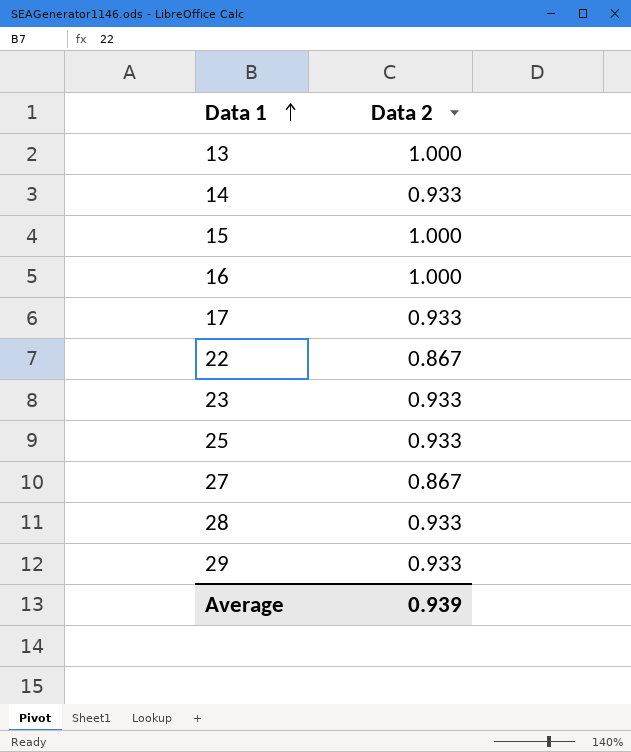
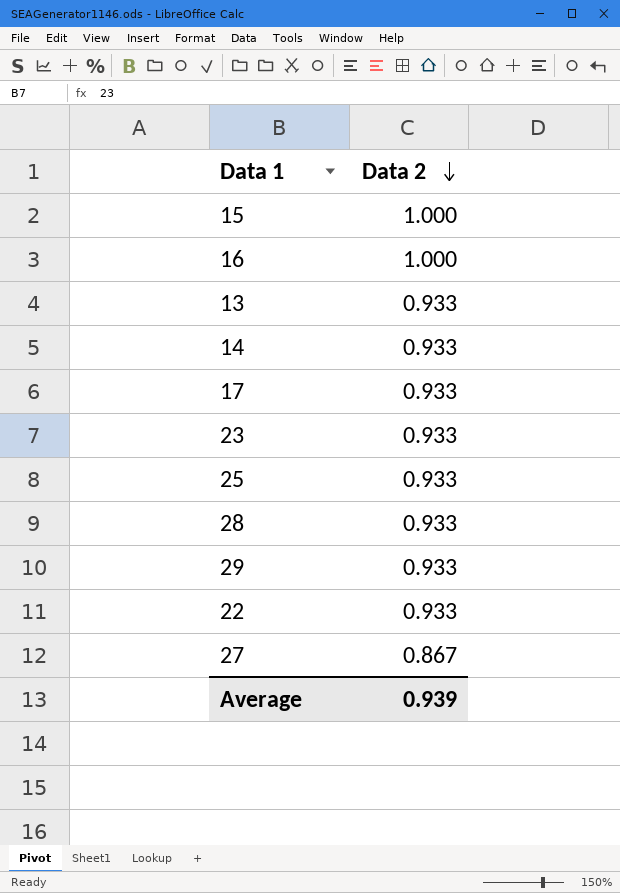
row order: Data 1 ascending -> Data 2 descending
13 | Data 2: 1.000 -> 0.933
22 | Data 2: 0.867 -> 0.933

